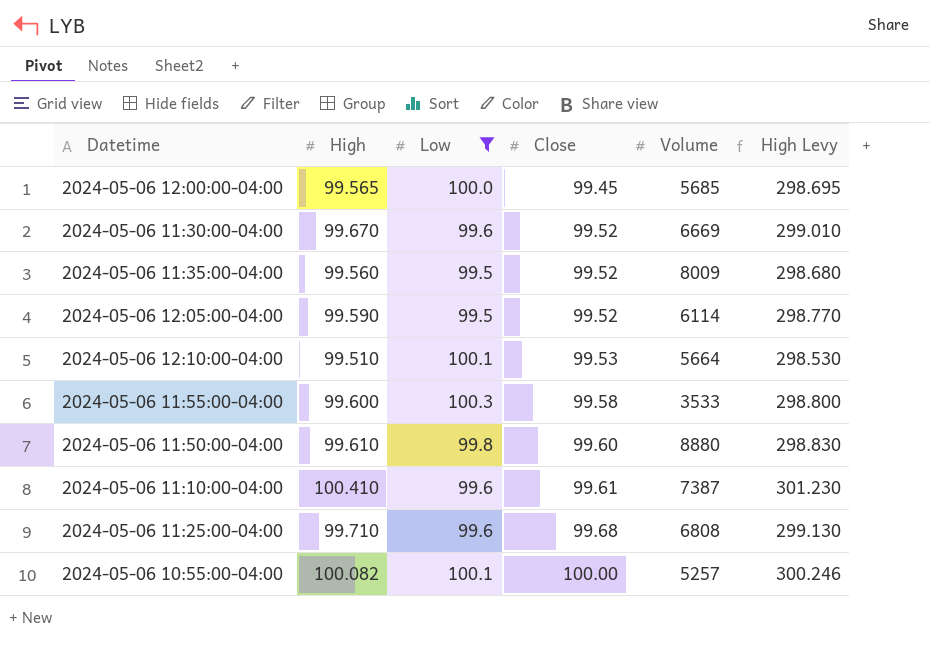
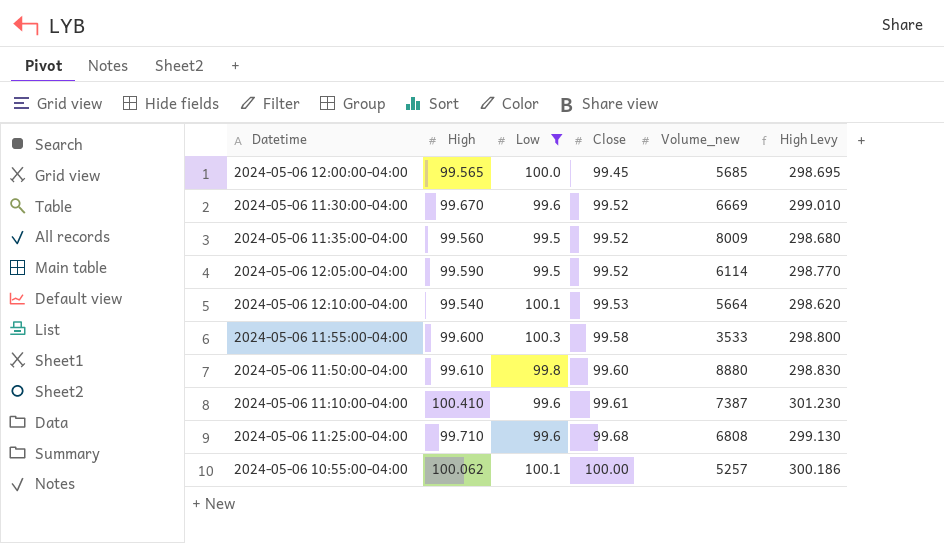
column name: Volume -> Volume_new
2024-05-06 12:10:00-04:00 | High: 99.510 -> 99.540
2024-05-06 12:10:00-04:00 | High Levy: 298.530 -> 298.620
2024-05-06 10:55:00-04:00 | High: 100.082 -> 100.062
2024-05-06 10:55:00-04:00 | High Levy: 300.246 -> 300.186

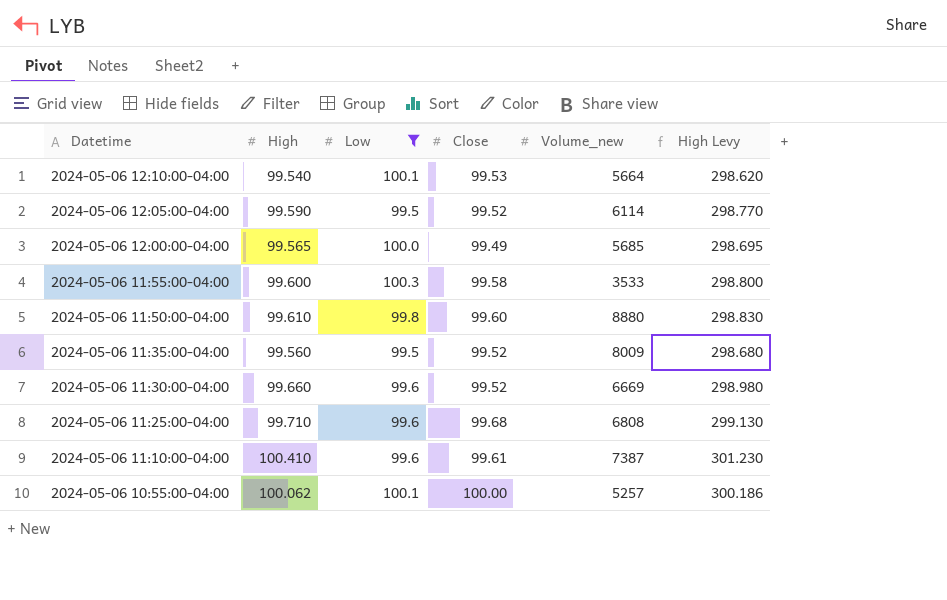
row order: Close ascending -> Datetime descending
2024-05-06 12:00:00-04:00 | Close: 99.45 -> 99.49
2024-05-06 11:30:00-04:00 | High: 99.670 -> 99.660
2024-05-06 11:30:00-04:00 | High Levy: 299.010 -> 298.980

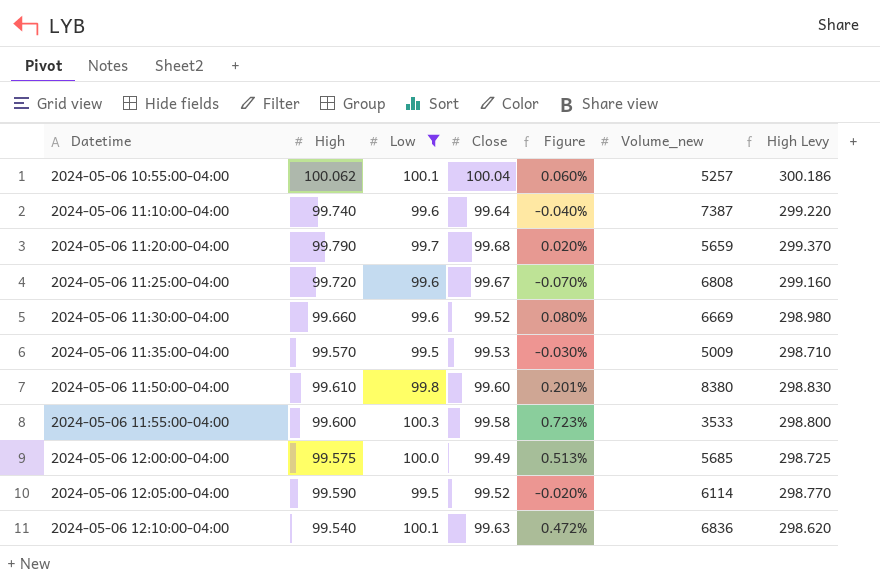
row order: Datetime descending -> Datetime ascending
column Figure | formula: none -> ([Low] - [Close]) / [Close]
2024-05-06 10:55:00-04:00 | Close: 100.00 -> 100.04
2024-05-06 11:10:00-04:00 | High: 100.410 -> 99.740
2024-05-06 11:10:00-04:00 | Close: 99.61 -> 99.64
2024-05-06 11:10:00-04:00 | High Levy: 301.230 -> 299.220
row 2024-05-06 11:20:00-04:00: none -> 99.790 | 99.7 | 99.68 | 0.020% | 5659 | 299.370
2024-05-06 11:25:00-04:00 | High: 99.710 -> 99.720
2024-05-06 11:25:00-04:00 | Close: 99.68 -> 99.67
2024-05-06 11:25:00-04:00 | High Levy: 299.130 -> 299.160
2024-05-06 11:35:00-04:00 | High: 99.560 -> 99.570
2024-05-06 11:35:00-04:00 | Close: 99.52 -> 99.53
2024-05-06 11:35:00-04:00 | Volume_new: 8009 -> 5009
2024-05-06 11:35:00-04:00 | High Levy: 298.680 -> 298.710
2024-05-06 11:50:00-04:00 | Volume_new: 8880 -> 8380
2024-05-06 12:00:00-04:00 | High: 99.565 -> 99.575
2024-05-06 12:00:00-04:00 | High Levy: 298.695 -> 298.725
2024-05-06 12:10:00-04:00 | Close: 99.53 -> 99.63
2024-05-06 12:10:00-04:00 | Volume_new: 5664 -> 6836

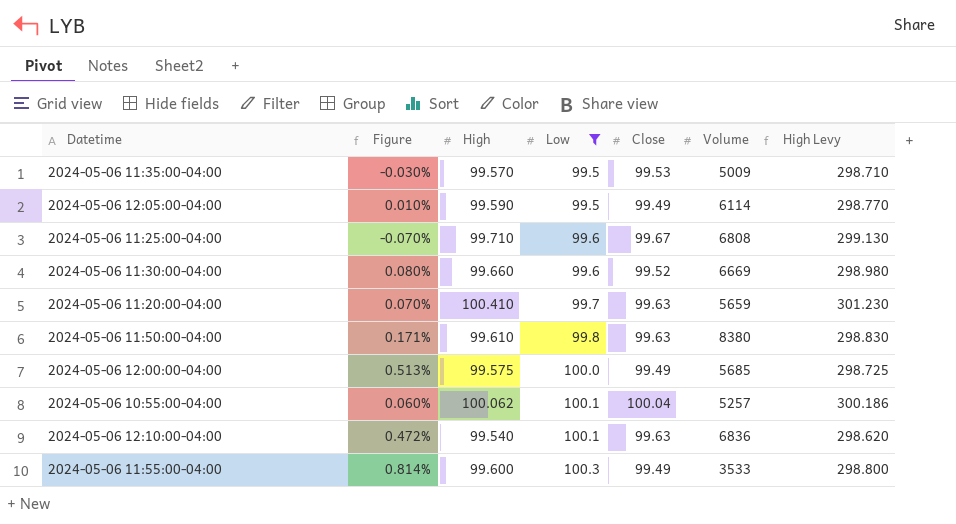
row order: Datetime ascending -> Low ascending
column Figure | position: 5 -> 2
column name: Volume_new -> Volume
row 2024-05-06 11:10:00-04:00: 99.740 | 99.6 | 99.64 | -0.040% | 7387 | 299.220 -> none
2024-05-06 12:05:00-04:00 | Figure: -0.020% -> 0.010%
2024-05-06 12:05:00-04:00 | Close: 99.52 -> 99.49
2024-05-06 11:25:00-04:00 | High: 99.720 -> 99.710
2024-05-06 11:25:00-04:00 | High Levy: 299.160 -> 299.130
2024-05-06 11:20:00-04:00 | Figure: 0.020% -> 0.070%
2024-05-06 11:20:00-04:00 | High: 99.790 -> 100.410
2024-05-06 11:20:00-04:00 | Close: 99.68 -> 99.63
2024-05-06 11:20:00-04:00 | High Levy: 299.370 -> 301.230
2024-05-06 11:50:00-04:00 | Figure: 0.201% -> 0.171%
2024-05-06 11:50:00-04:00 | Close: 99.60 -> 99.63
2024-05-06 11:55:00-04:00 | Figure: 0.723% -> 0.814%
2024-05-06 11:55:00-04:00 | Close: 99.58 -> 99.49

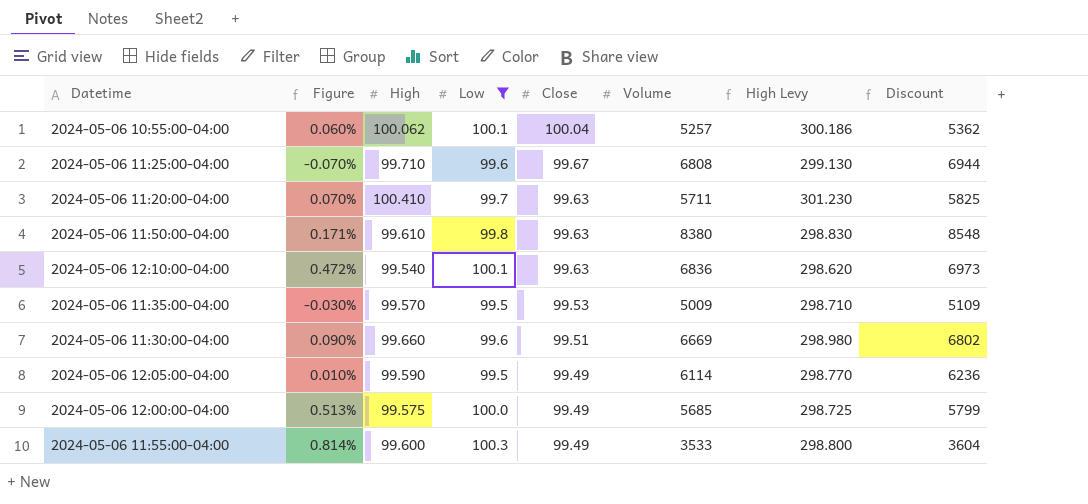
row order: Low ascending -> Close descending
column Discount | formula: none -> [Volume] * 1.02
2024-05-06 11:20:00-04:00 | Volume: 5659 -> 5711
2024-05-06 11:30:00-04:00 | Figure: 0.080% -> 0.090%
2024-05-06 11:30:00-04:00 | Close: 99.52 -> 99.51

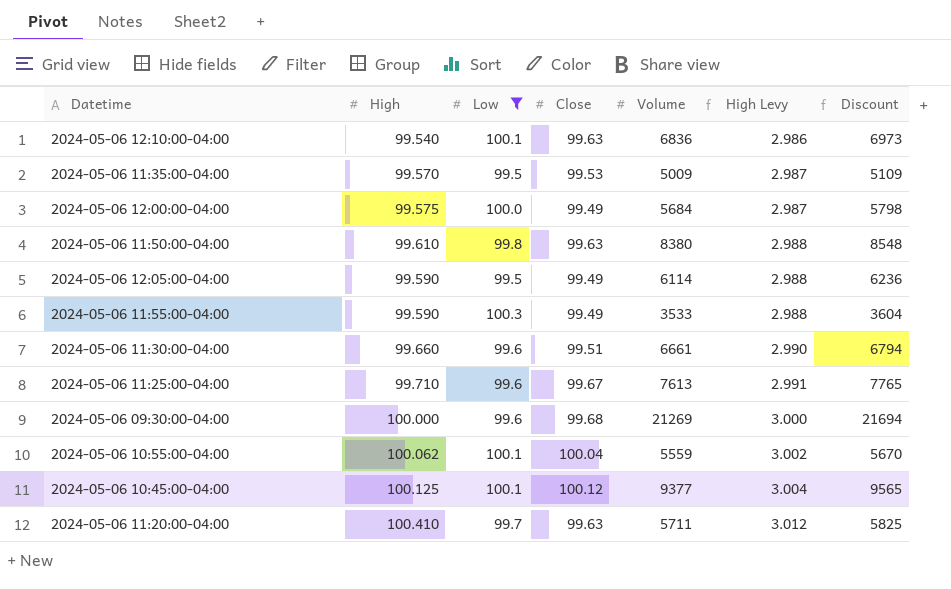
row order: Close descending -> High Levy ascending
column Figure | formula: ([Low] - [Close]) / [Close] -> none
column High Levy | formula: [High] * 3 -> [High] * 0.03
2024-05-06 12:00:00-04:00 | Volume: 5685 -> 5684
2024-05-06 12:00:00-04:00 | Discount: 5799 -> 5798
2024-05-06 11:55:00-04:00 | High: 99.600 -> 99.590
2024-05-06 11:30:00-04:00 | Volume: 6669 -> 6661
2024-05-06 11:30:00-04:00 | Discount: 6802 -> 6794
2024-05-06 11:25:00-04:00 | Volume: 6808 -> 7613
2024-05-06 11:25:00-04:00 | Discount: 6944 -> 7765
row 2024-05-06 09:30:00-04:00: none -> 100.000 | 99.6 | 99.68 | 21269 | 3.000 | 21694
2024-05-06 10:55:00-04:00 | Volume: 5257 -> 5559
2024-05-06 10:55:00-04:00 | Discount: 5362 -> 5670
row 2024-05-06 10:45:00-04:00: none -> 100.125 | 100.1 | 100.12 | 9377 | 3.004 | 9565

